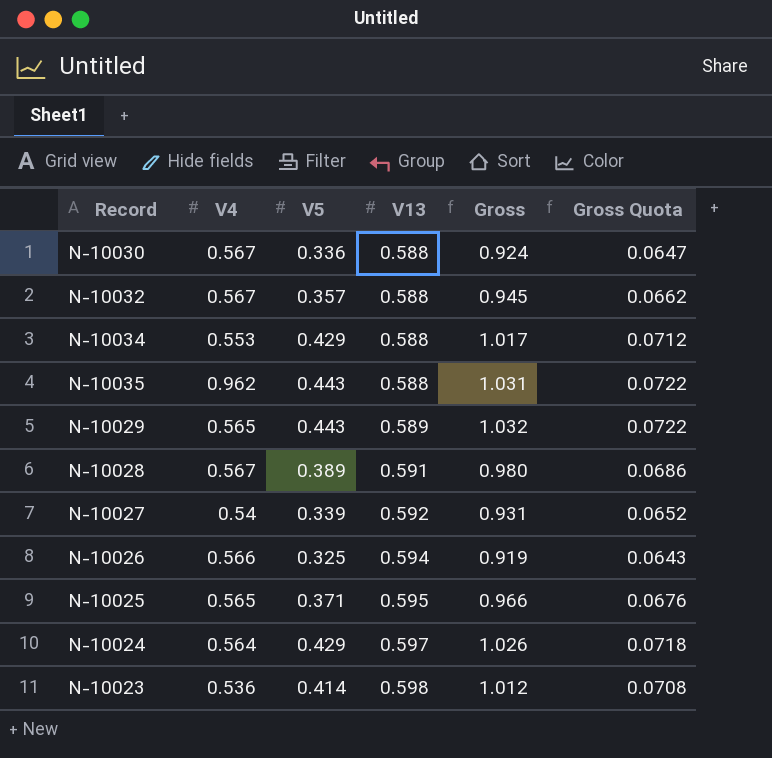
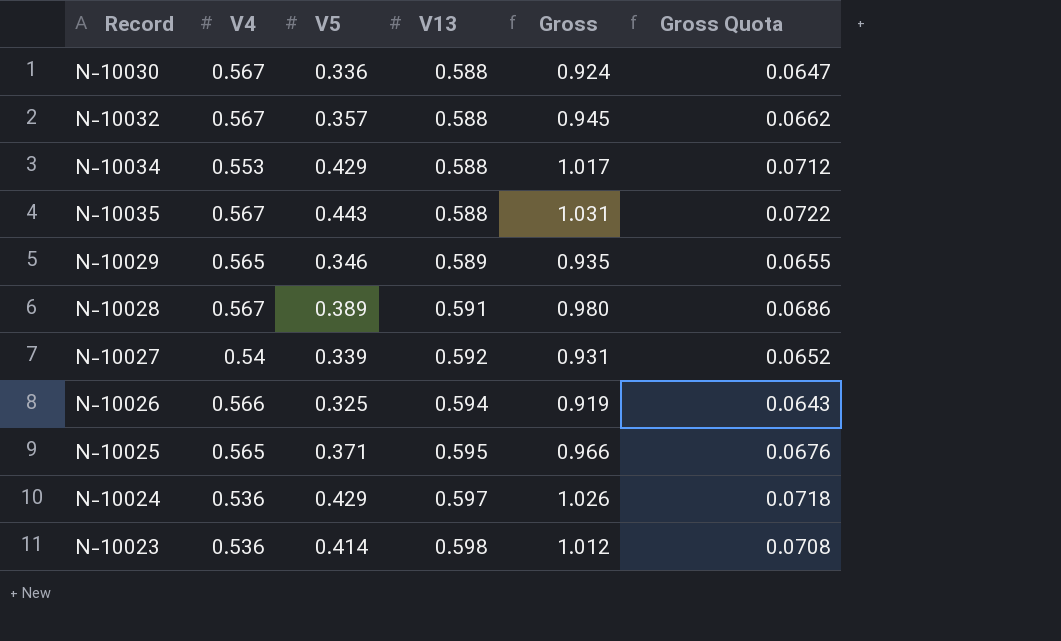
N-10035 | V4: 0.962 -> 0.567
N-10029 | V5: 0.443 -> 0.346
N-10029 | Gross: 1.032 -> 0.935
N-10029 | Gross Quota: 0.0722 -> 0.0655
N-10024 | V4: 0.564 -> 0.536

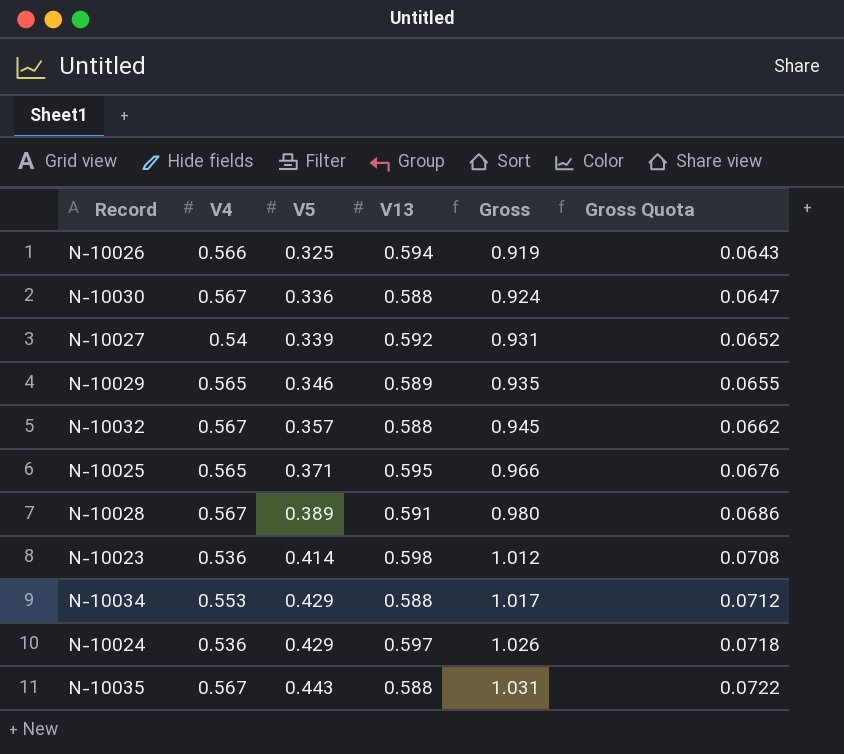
row order: V13 ascending -> V5 ascending

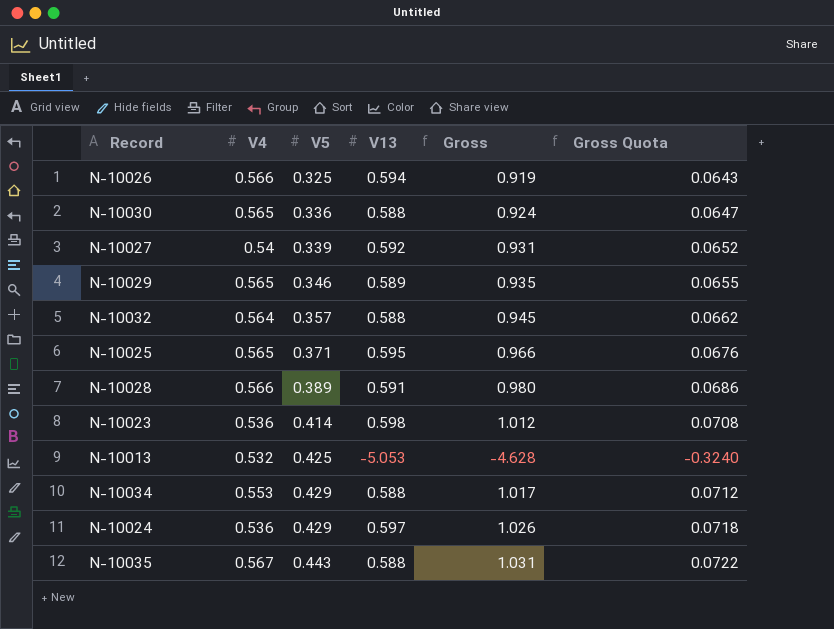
N-10030 | V4: 0.567 -> 0.565
N-10032 | V4: 0.567 -> 0.564
N-10028 | V4: 0.567 -> 0.566
row N-10013: none -> 0.532 | 0.425 | -5.053 | -4.628 | -0.3240

